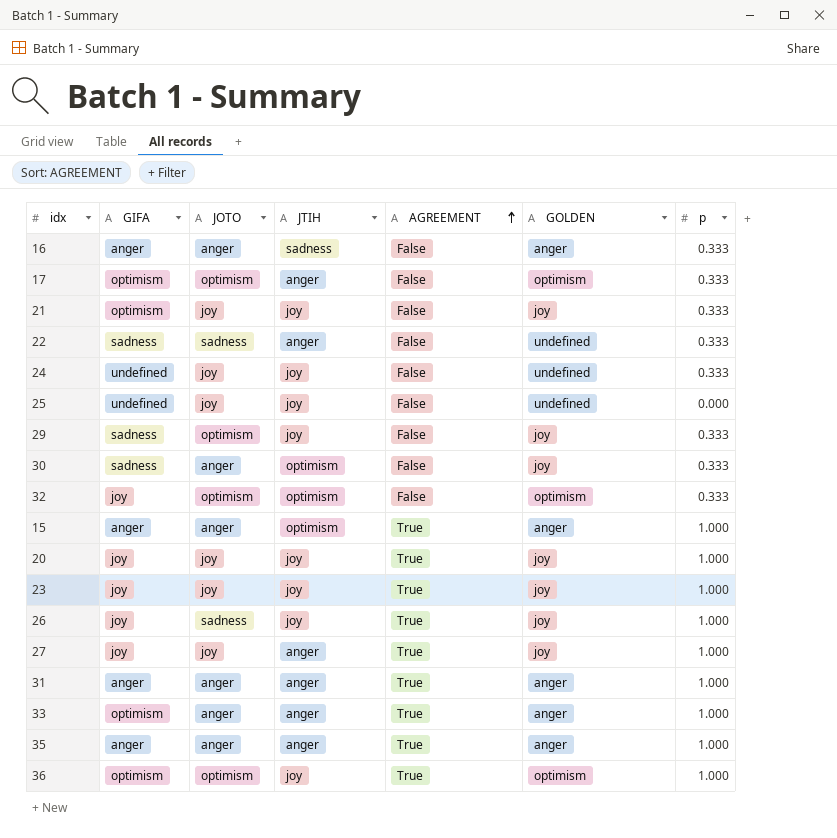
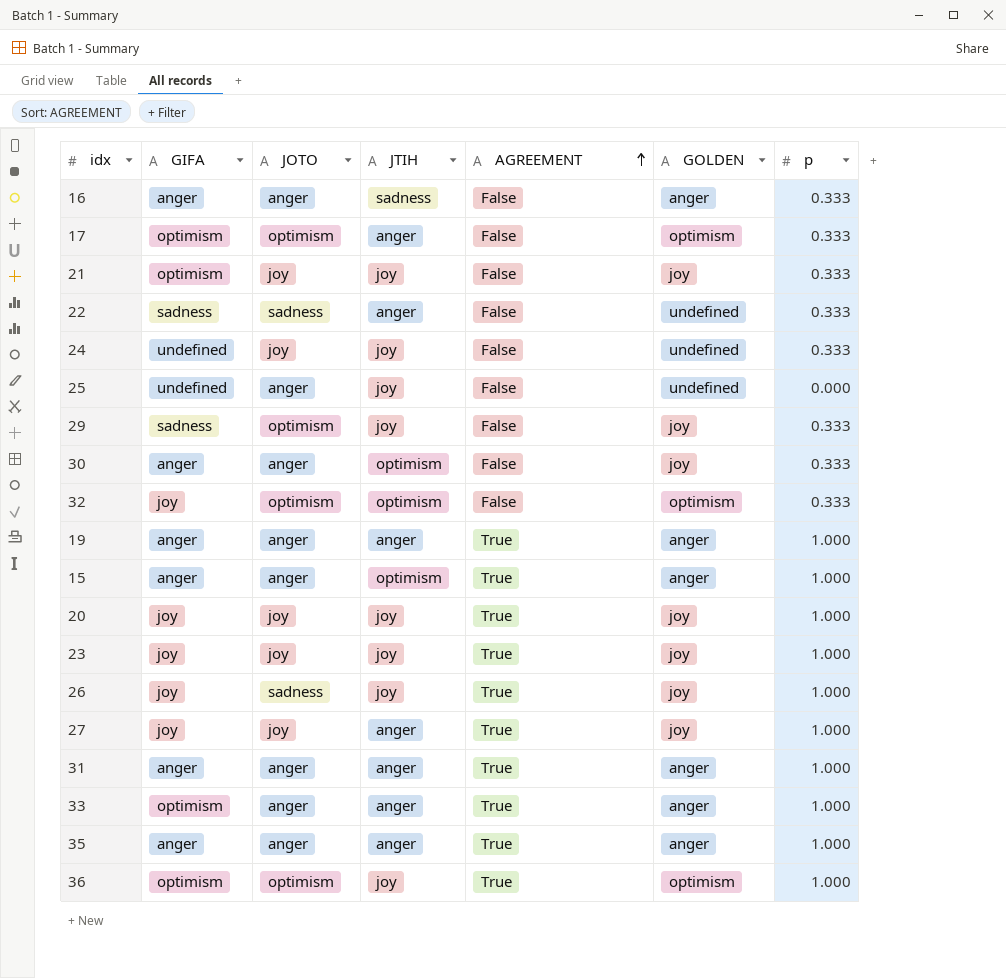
25 | JOTO: joy -> anger
30 | GIFA: sadness -> anger
row 19: none -> anger | anger | anger | True | anger | 1.000

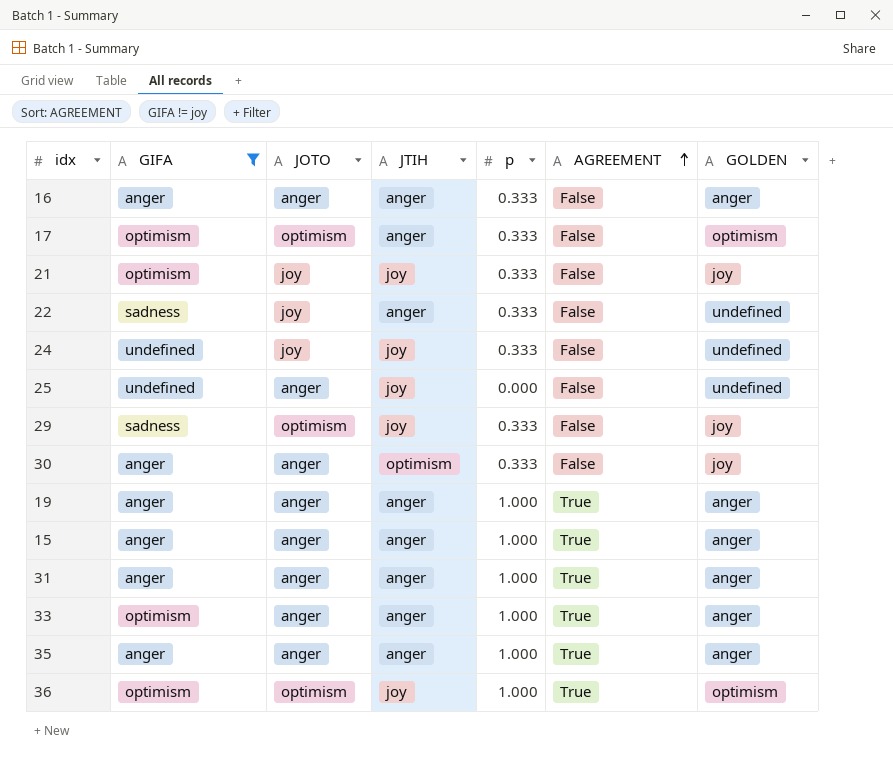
filter: none -> GIFA != joy
column p | position: 7 -> 5
16 | JTIH: sadness -> anger
22 | JOTO: sadness -> joy
15 | JTIH: optimism -> anger

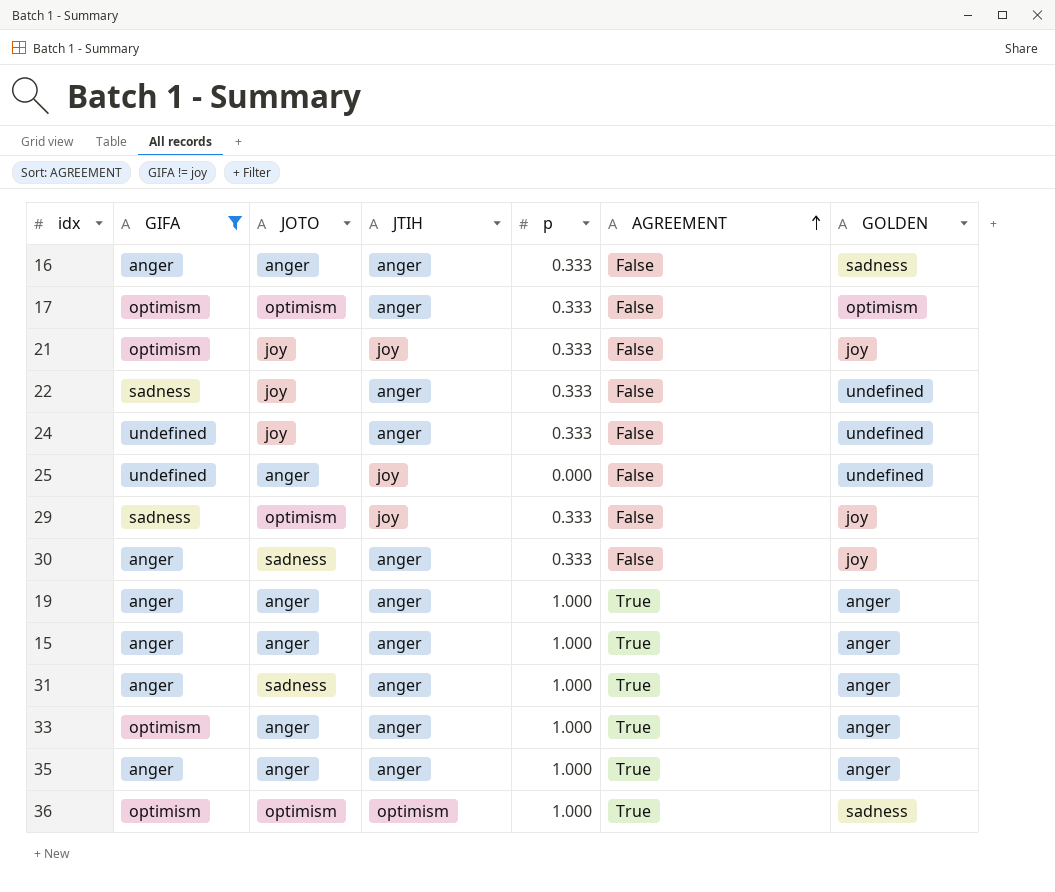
16 | GOLDEN: anger -> sadness
24 | JTIH: joy -> anger
30 | JOTO: anger -> sadness
30 | JTIH: optimism -> anger
31 | JOTO: anger -> sadness
36 | JTIH: joy -> optimism
36 | GOLDEN: optimism -> sadness

